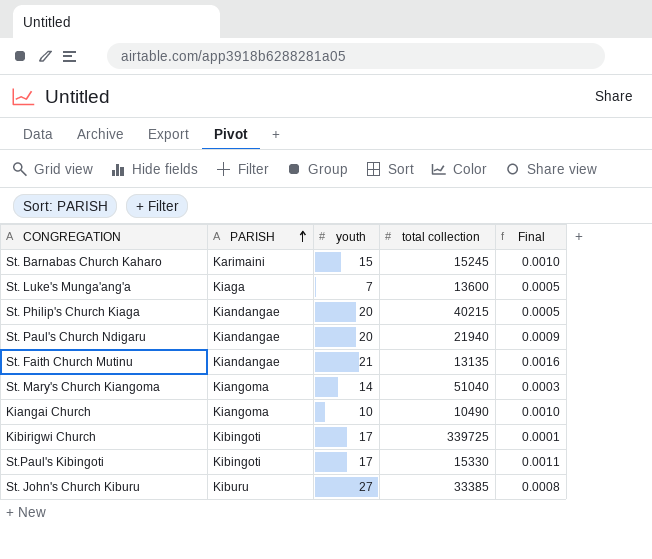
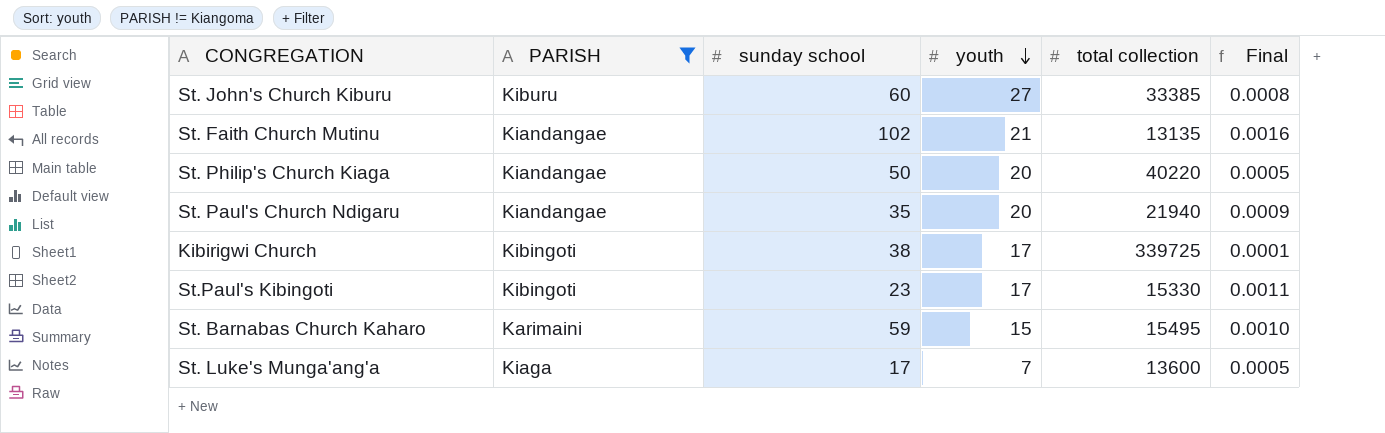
filter: none -> PARISH != Kiangoma
row order: PARISH ascending -> youth descending
column sunday school | position: none -> 3
St. Philip's Church Kiaga | total collection: 40215 -> 40220
St. Barnabas Church Kaharo | total collection: 15245 -> 15495

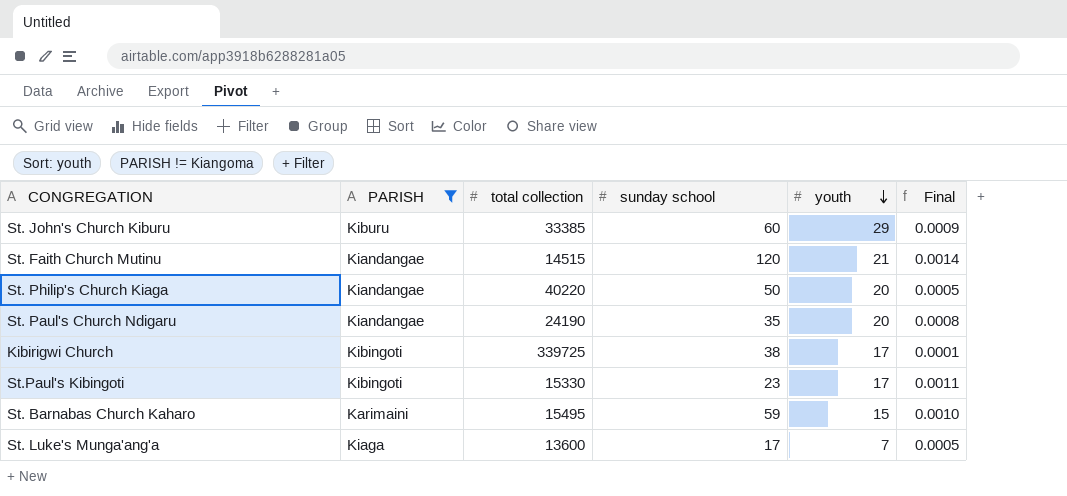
column total collection | position: 5 -> 3
St. John's Church Kiburu | youth: 27 -> 29
St. John's Church Kiburu | Final: 0.0008 -> 0.0009
St. Faith Church Mutinu | total collection: 13135 -> 14515
St. Faith Church Mutinu | sunday school: 102 -> 120
St. Faith Church Mutinu | Final: 0.0016 -> 0.0014
St. Paul's Church Ndigaru | total collection: 21940 -> 24190
St. Paul's Church Ndigaru | Final: 0.0009 -> 0.0008

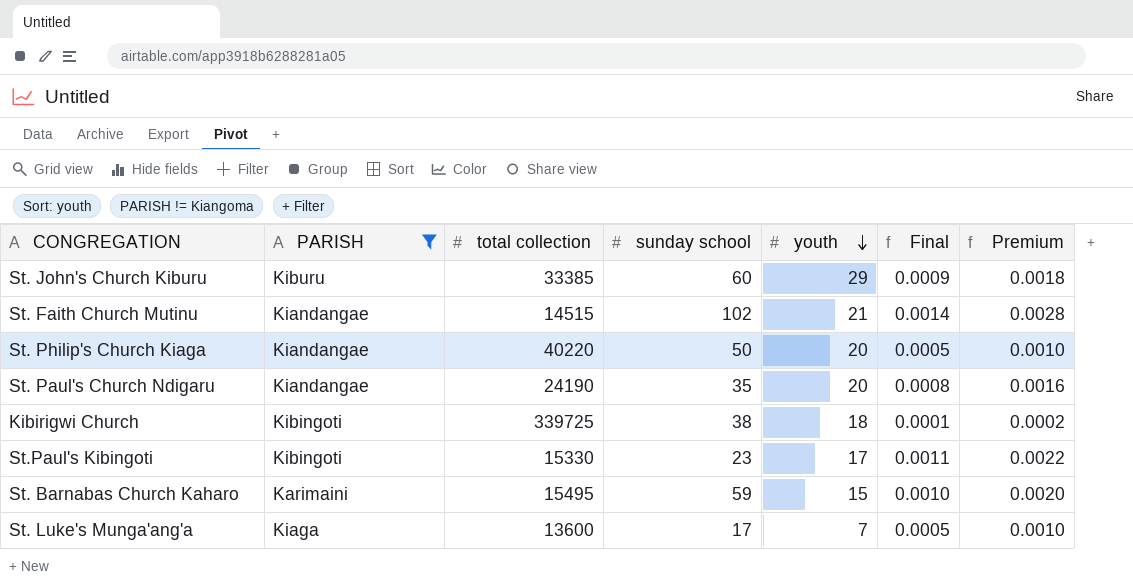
column Premium | formula: none -> [Final] * 2
St. Faith Church Mutinu | sunday school: 120 -> 102
Kibirigwi Church | youth: 17 -> 18

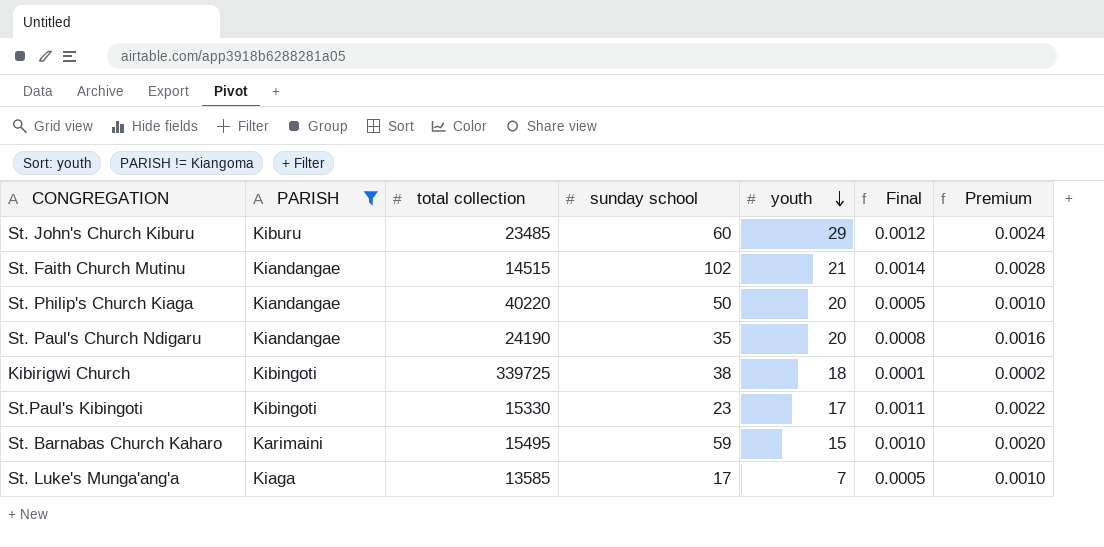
St. John's Church Kiburu | total collection: 33385 -> 23485
St. John's Church Kiburu | Final: 0.0009 -> 0.0012
St. John's Church Kiburu | Premium: 0.0018 -> 0.0024
St. Luke's Munga'ang'a | total collection: 13600 -> 13585

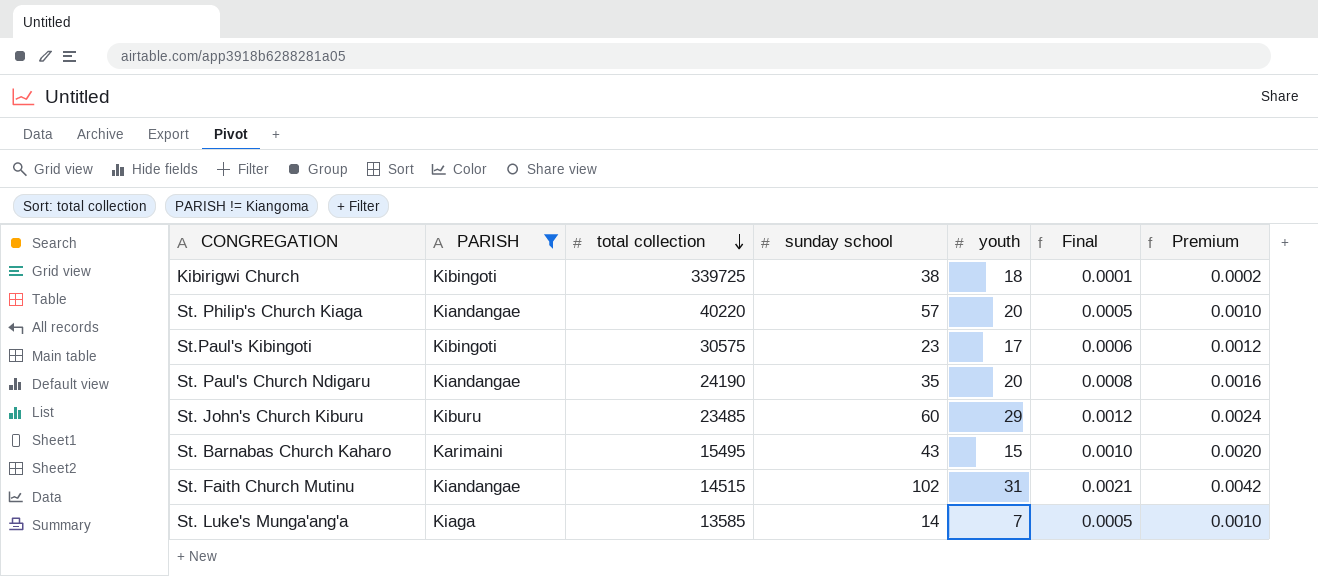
row order: youth descending -> total collection descending
St. Philip's Church Kiaga | sunday school: 50 -> 57
St.Paul's Kibingoti | total collection: 15330 -> 30575
St.Paul's Kibingoti | Final: 0.0011 -> 0.0006
St.Paul's Kibingoti | Premium: 0.0022 -> 0.0012
St. Barnabas Church Kaharo | sunday school: 59 -> 43
St. Faith Church Mutinu | youth: 21 -> 31
St. Faith Church Mutinu | Final: 0.0014 -> 0.0021
St. Faith Church Mutinu | Premium: 0.0028 -> 0.0042
St. Luke's Munga'ang'a | sunday school: 17 -> 14

